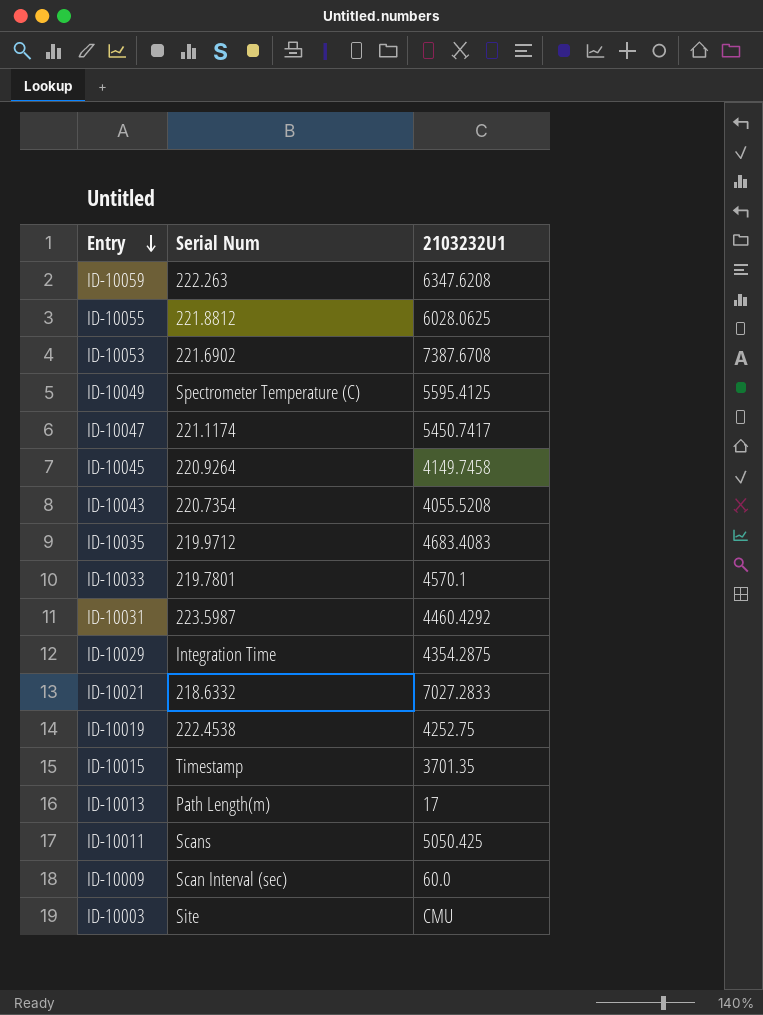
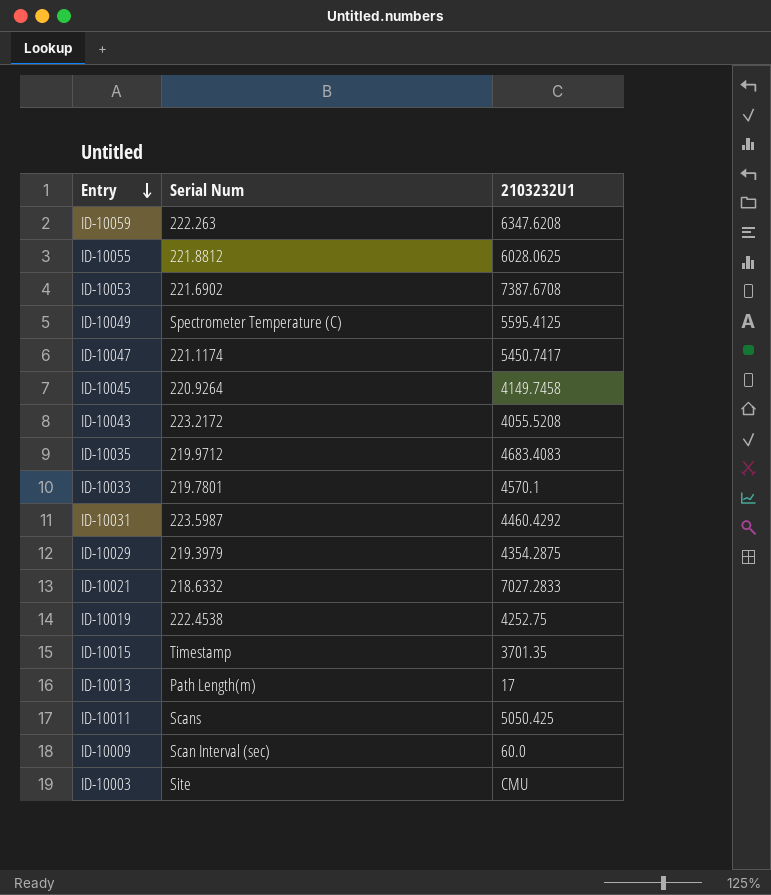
ID-10043 | Serial Num: 220.7354 -> 223.2172
ID-10029 | Serial Num: Integration Time -> 219.3979

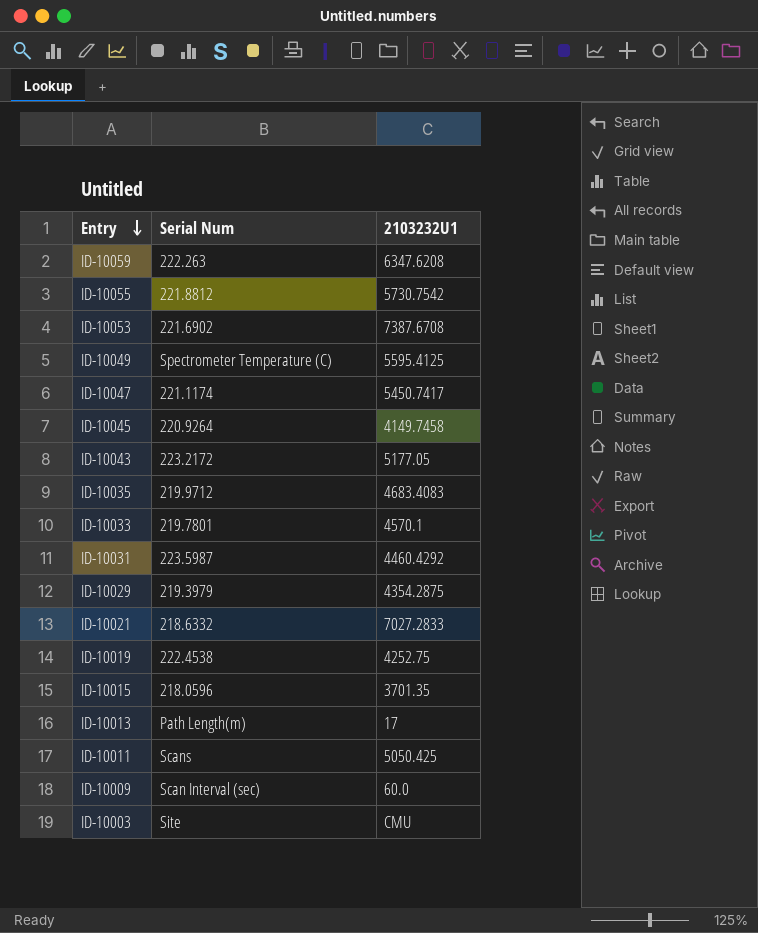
ID-10055 | 2103232U1: 6028.0625 -> 5730.7542
ID-10043 | 2103232U1: 4055.5208 -> 5177.05
ID-10015 | Serial Num: Timestamp -> 218.0596

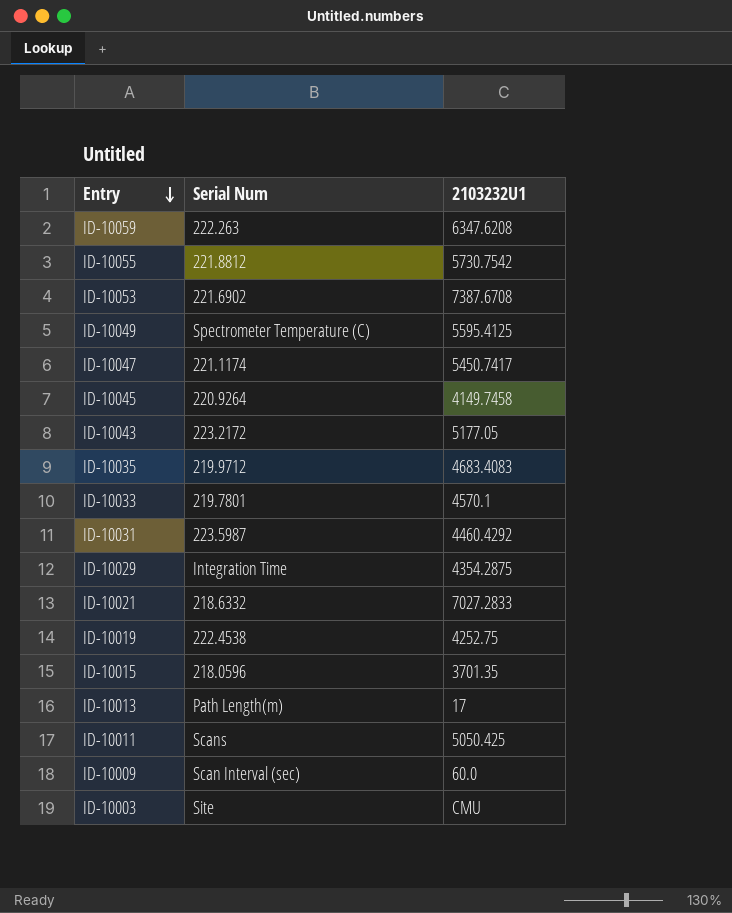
ID-10029 | Serial Num: 219.3979 -> Integration Time

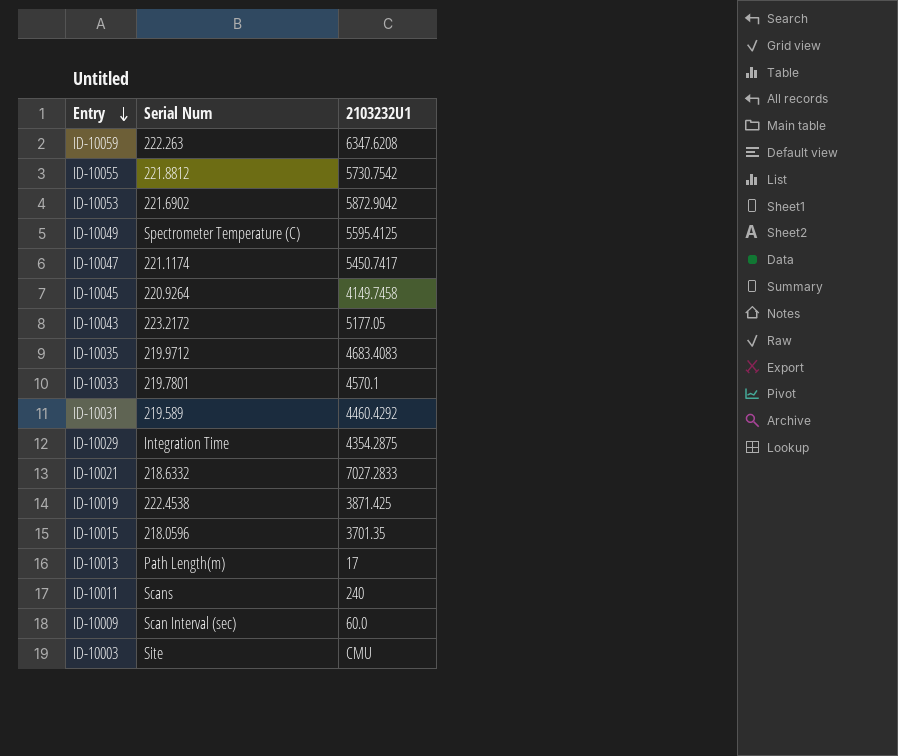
ID-10053 | 2103232U1: 7387.6708 -> 5872.9042
ID-10031 | Serial Num: 223.5987 -> 219.589
ID-10019 | 2103232U1: 4252.75 -> 3871.425
ID-10011 | 2103232U1: 5050.425 -> 240

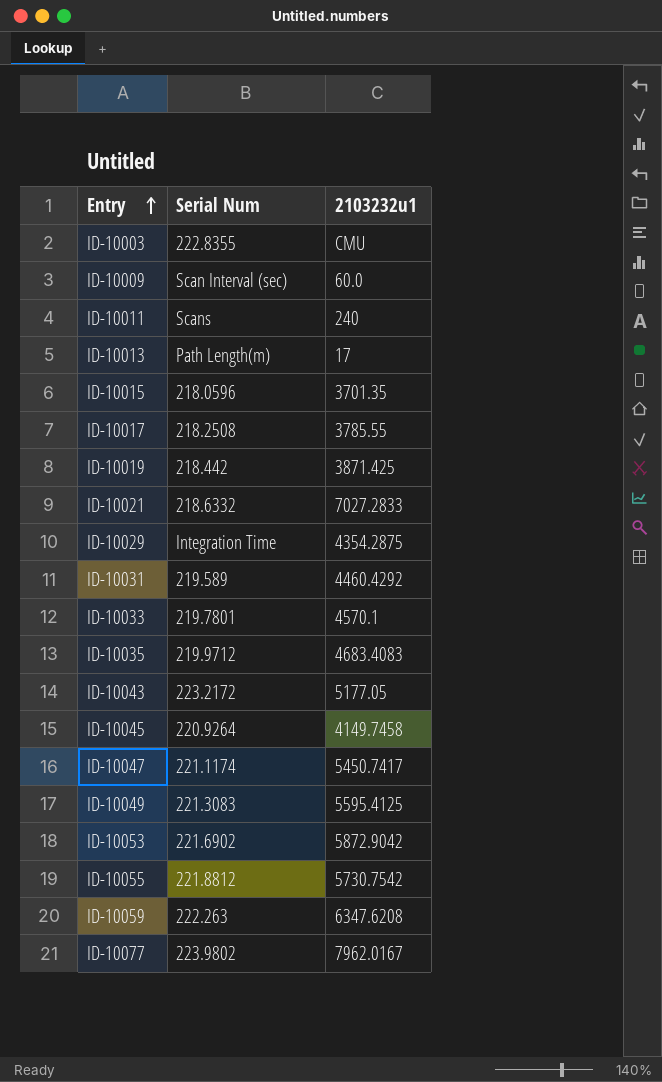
row order: Entry descending -> Entry ascending
column name: 2103232U1 -> 2103232u1
ID-10003 | Serial Num: Site -> 222.8355
row ID-10017: none -> 218.2508 | 3785.55
ID-10019 | Serial Num: 222.4538 -> 218.442
ID-10049 | Serial Num: Spectrometer Temperature (C) -> 221.3083
row ID-10077: none -> 223.9802 | 7962.0167

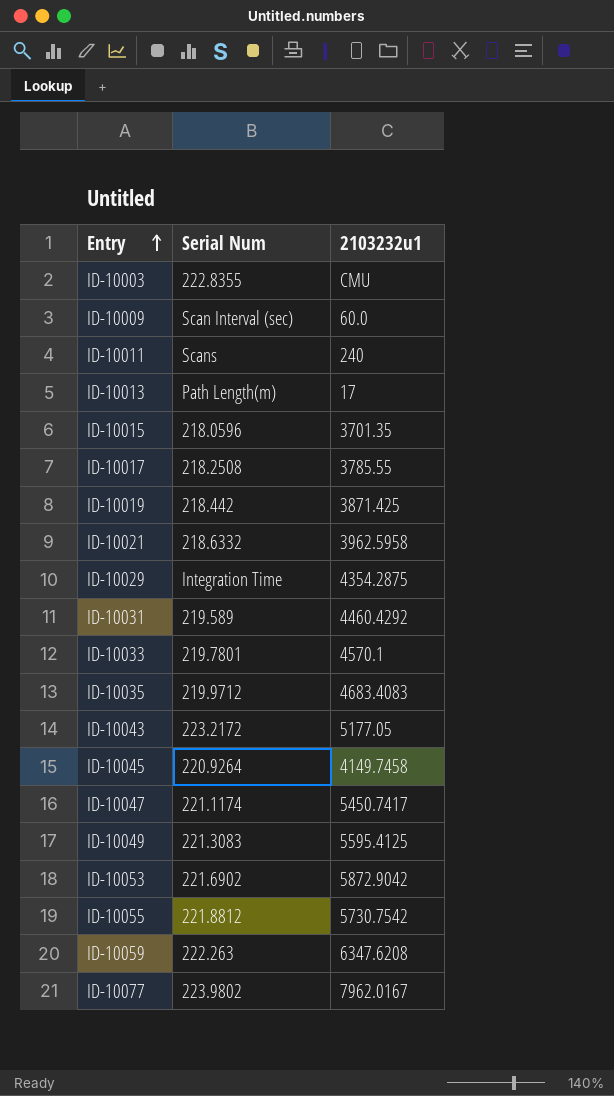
ID-10021 | 2103232u1: 7027.2833 -> 3962.5958

